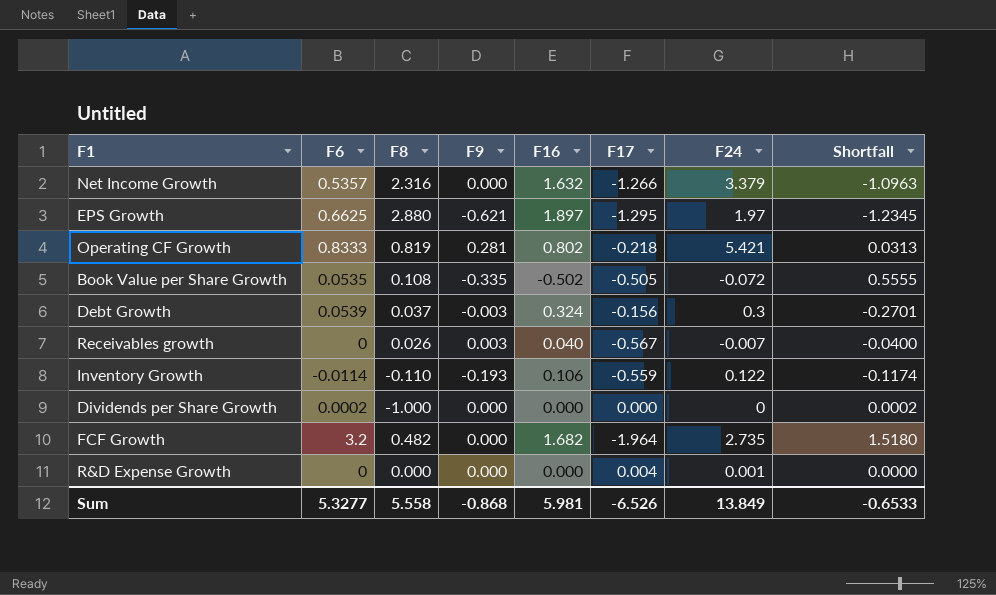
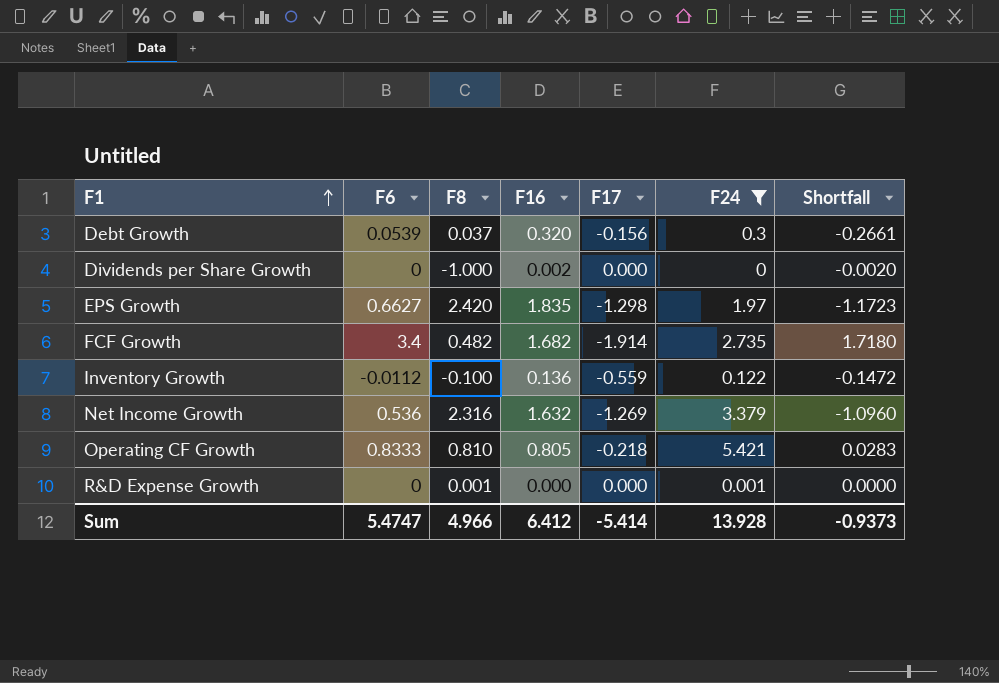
filter: none -> F24 >= 0
row order: none -> F1 ascending
column F9 | position: 4 -> none
Debt Growth | F16: 0.324 -> 0.320
Debt Growth | Shortfall: -0.2701 -> -0.2661
Dividends per Share Growth | F6: 0.0002 -> 0
Dividends per Share Growth | F16: 0.000 -> 0.002
Dividends per Share Growth | Shortfall: 0.0002 -> -0.0020
EPS Growth | F6: 0.6625 -> 0.6627
EPS Growth | F8: 2.880 -> 2.420
EPS Growth | F16: 1.897 -> 1.835
EPS Growth | F17: -1.295 -> -1.298
EPS Growth | Shortfall: -1.2345 -> -1.1723
FCF Growth | F6: 3.2 -> 3.4
FCF Growth | F17: -1.964 -> -1.914
FCF Growth | Shortfall: 1.5180 -> 1.7180
Inventory Growth | F6: -0.0114 -> -0.0112
Inventory Growth | F8: -0.110 -> -0.100
Inventory Growth | F16: 0.106 -> 0.136
Inventory Growth | Shortfall: -0.1174 -> -0.1472
Net Income Growth | F6: 0.5357 -> 0.536
Net Income Growth | F17: -1.266 -> -1.269
Net Income Growth | Shortfall: -1.0963 -> -1.0960
Operating CF Growth | F8: 0.819 -> 0.810
Operating CF Growth | F16: 0.802 -> 0.805
Operating CF Growth | Shortfall: 0.0313 -> 0.0283
R&D Expense Growth | F8: 0.000 -> 0.001
R&D Expense Growth | F17: 0.004 -> 0.000
Sum | F6: 5.3277 -> 5.4747
Sum | F8: 5.558 -> 4.966
Sum | F16: 5.981 -> 6.412
Sum | F17: -6.526 -> -5.414
Sum | F24: 13.849 -> 13.928
Sum | Shortfall: -0.6533 -> -0.9373

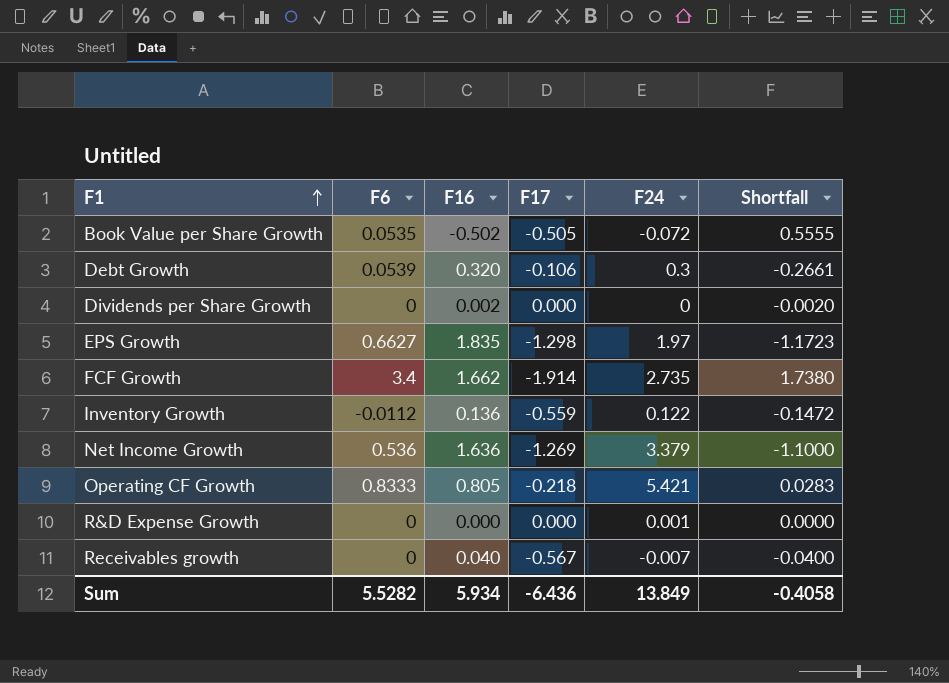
filter: F24 >= 0 -> none
column F8 | position: 3 -> none
Debt Growth | F17: -0.156 -> -0.106
FCF Growth | F16: 1.682 -> 1.662
FCF Growth | Shortfall: 1.7180 -> 1.7380
Net Income Growth | F16: 1.632 -> 1.636
Net Income Growth | Shortfall: -1.0960 -> -1.1000
Sum | F6: 5.4747 -> 5.5282
Sum | F16: 6.412 -> 5.934
Sum | F17: -5.414 -> -6.436
Sum | F24: 13.928 -> 13.849
Sum | Shortfall: -0.9373 -> -0.4058

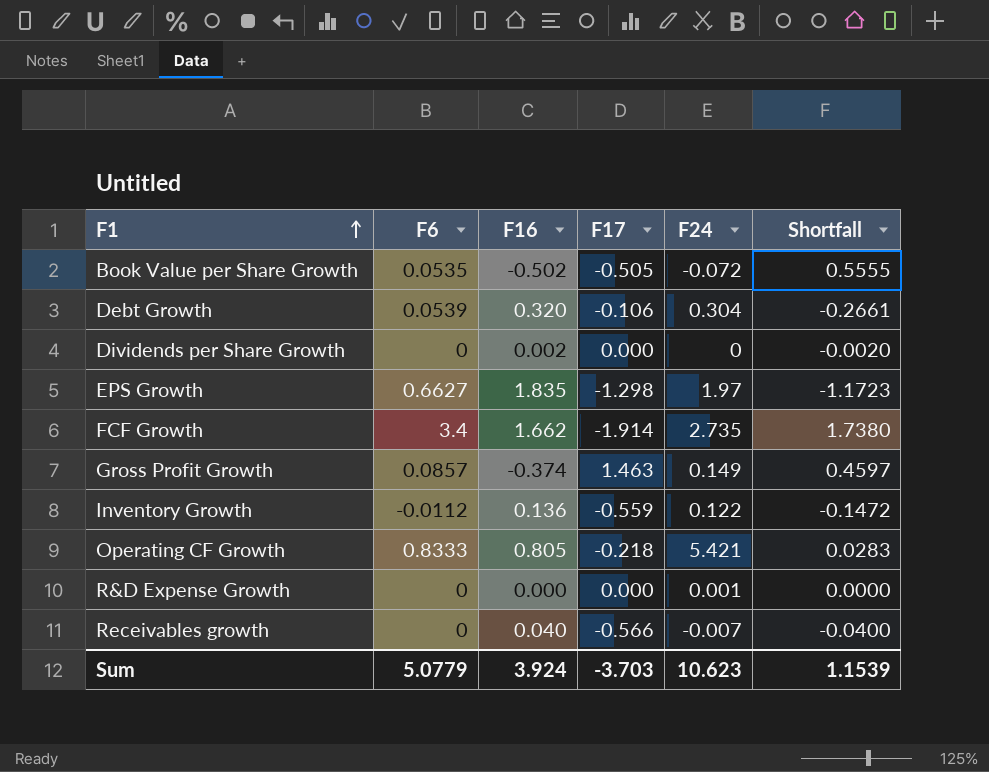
row Net Income Growth: 0.536 | 1.636 | -1.269 | 3.379 | -1.1000 -> none
Debt Growth | F24: 0.3 -> 0.304
row Gross Profit Growth: none -> 0.0857 | -0.374 | 1.463 | 0.149 | 0.4597
Receivables growth | F17: -0.567 -> -0.566
Sum | F6: 5.5282 -> 5.0779
Sum | F16: 5.934 -> 3.924
Sum | F17: -6.436 -> -3.703
Sum | F24: 13.849 -> 10.623
Sum | Shortfall: -0.4058 -> 1.1539

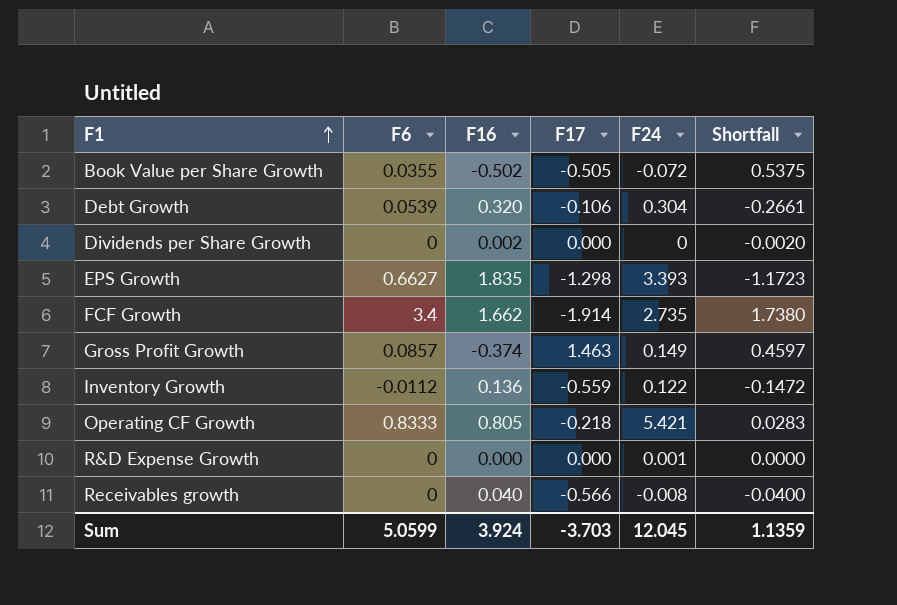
Book Value per Share Growth | F6: 0.0535 -> 0.0355
Book Value per Share Growth | Shortfall: 0.5555 -> 0.5375
EPS Growth | F24: 1.97 -> 3.393
Receivables growth | F24: -0.007 -> -0.008
Sum | F6: 5.0779 -> 5.0599
Sum | F24: 10.623 -> 12.045
Sum | Shortfall: 1.1539 -> 1.1359

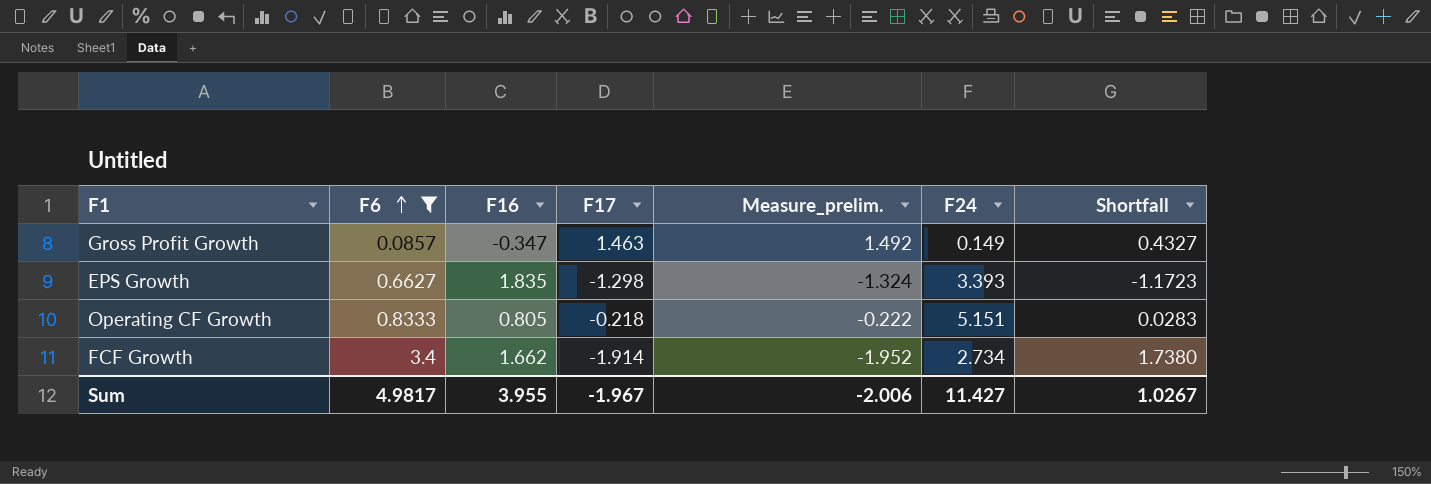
filter: none -> F6 >= 0.0857
row order: F1 ascending -> F6 ascending
column Measure_prelim. | formula: none -> [F17] * 1.02
Gross Profit Growth | F16: -0.374 -> -0.347
Gross Profit Growth | Shortfall: 0.4597 -> 0.4327
Operating CF Growth | F24: 5.421 -> 5.151
FCF Growth | F24: 2.735 -> 2.734
Sum | F6: 5.0599 -> 4.9817
Sum | F16: 3.924 -> 3.955
Sum | F17: -3.703 -> -1.967
Sum | F24: 12.045 -> 11.427
Sum | Shortfall: 1.1359 -> 1.0267

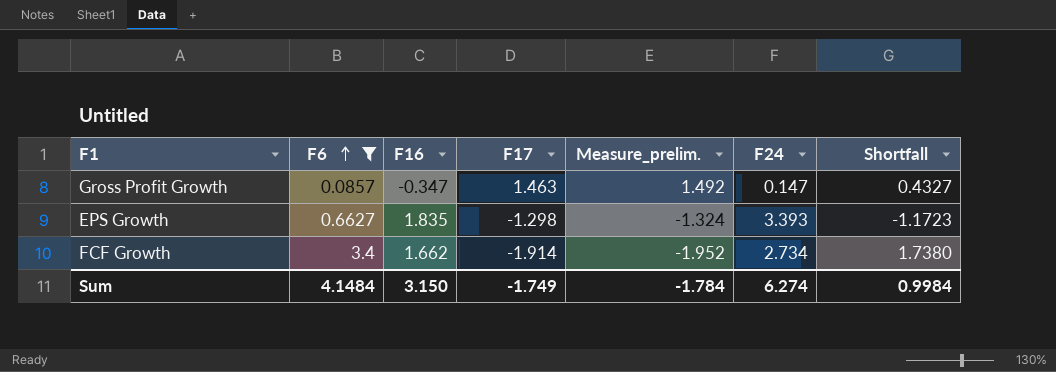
row Operating CF Growth: 0.8333 | 0.805 | -0.218 | -0.222 | 5.151 | 0.0283 -> none
Gross Profit Growth | F24: 0.149 -> 0.147
Sum | F6: 4.9817 -> 4.1484
Sum | F16: 3.955 -> 3.150
Sum | F17: -1.967 -> -1.749
Sum | Measure_prelim.: -2.006 -> -1.784
Sum | F24: 11.427 -> 6.274
Sum | Shortfall: 1.0267 -> 0.9984

